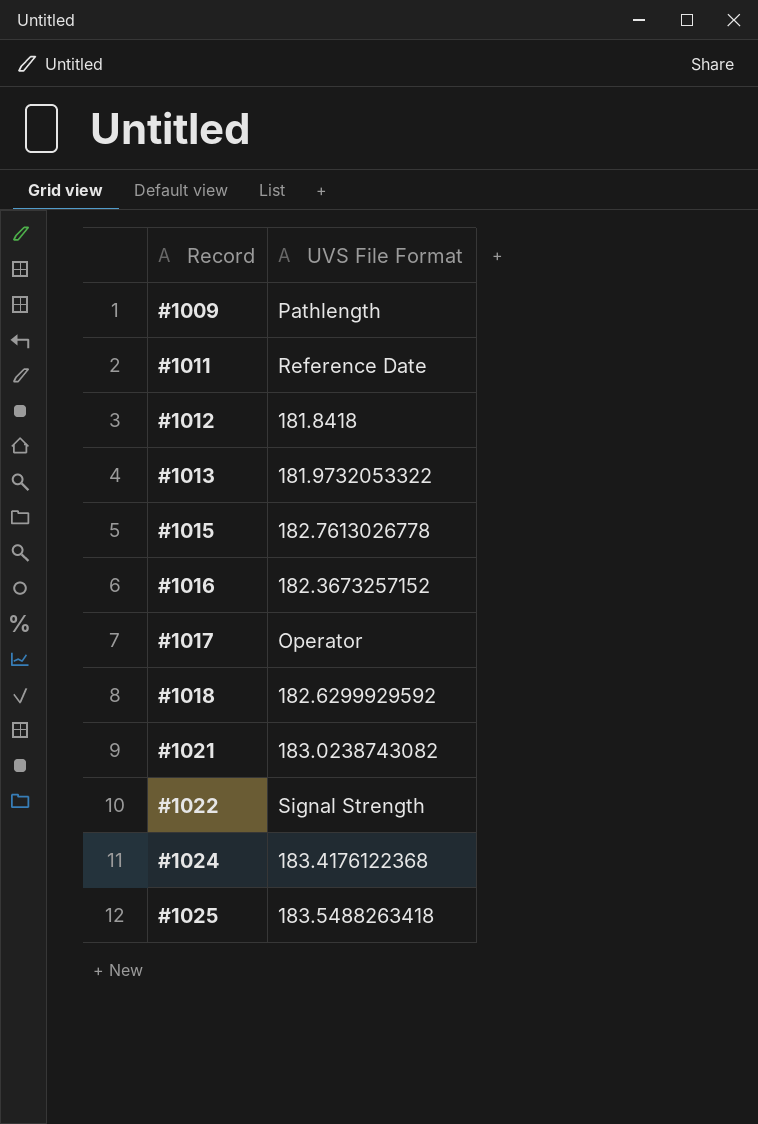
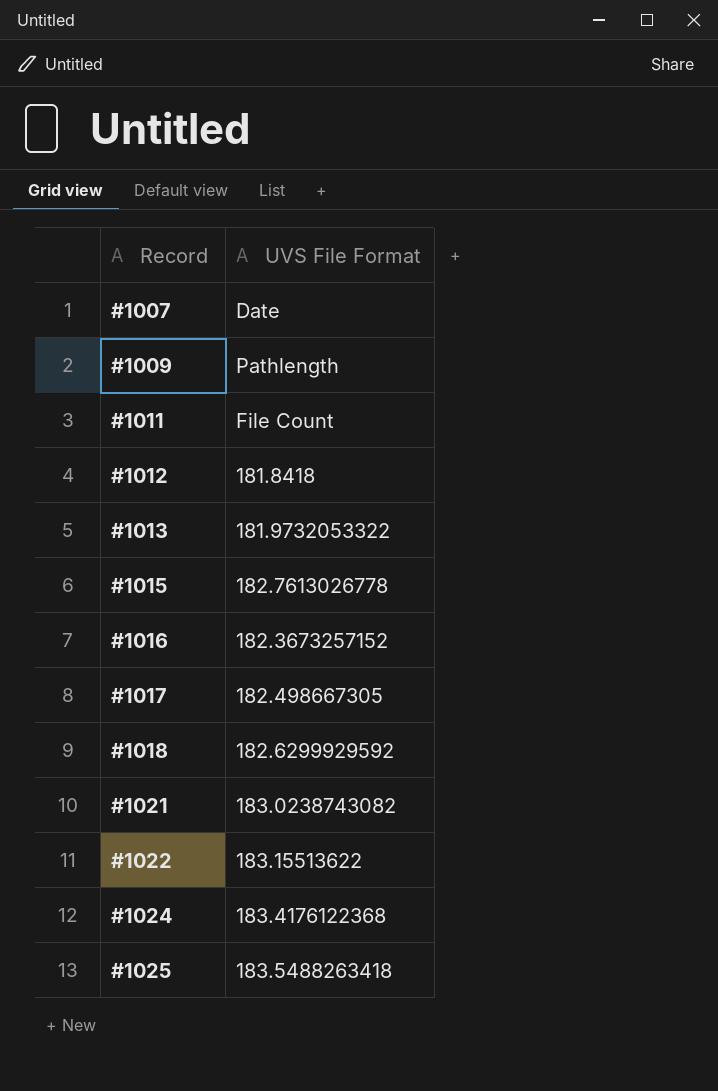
row #1007: none -> Date
#1011 | UVS File Format: Reference Date -> File Count
#1017 | UVS File Format: Operator -> 182.498667305
#1022 | UVS File Format: Signal Strength -> 183.15513622

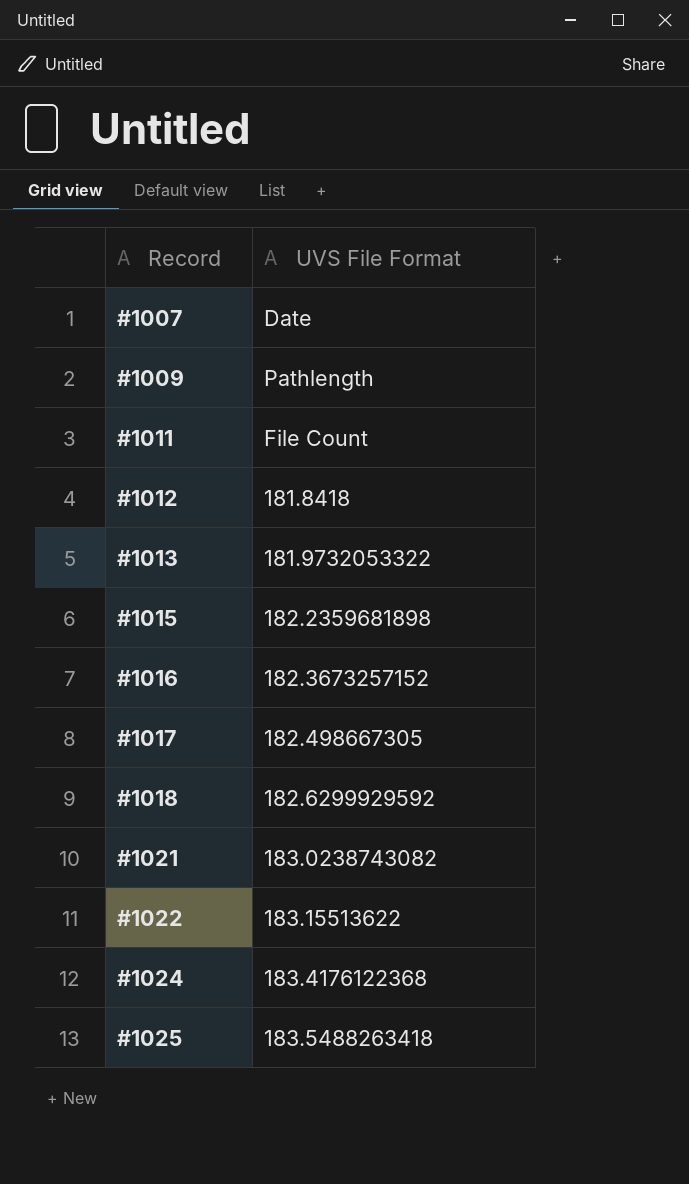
#1015 | UVS File Format: 182.7613026778 -> 182.2359681898

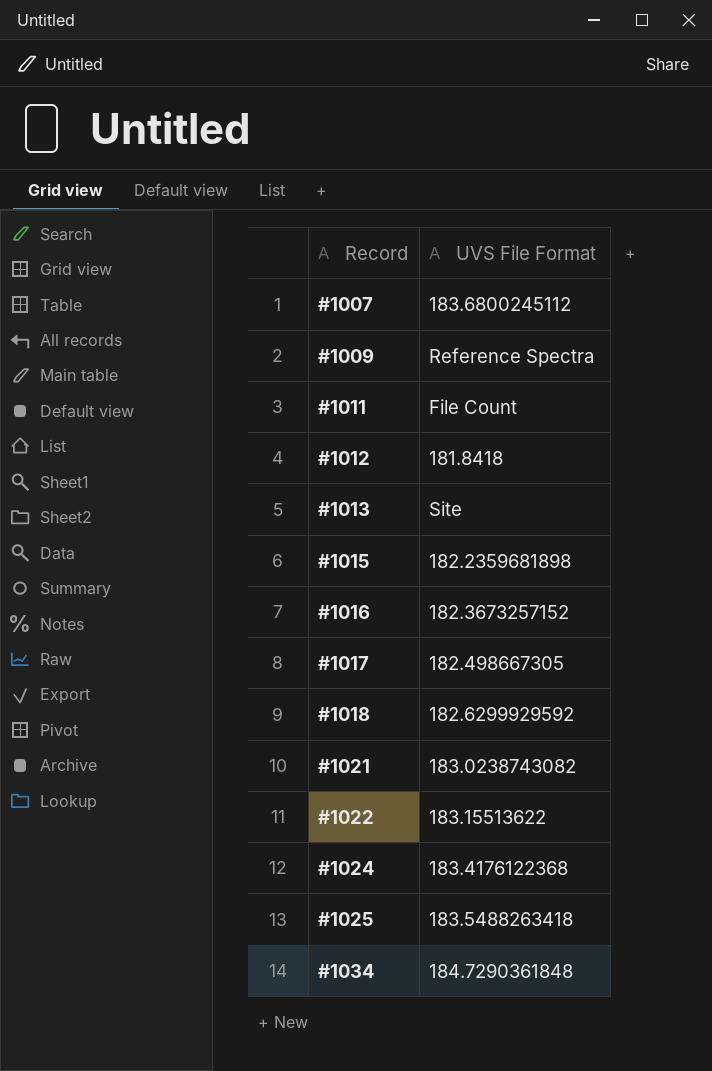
#1007 | UVS File Format: Date -> 183.6800245112
#1009 | UVS File Format: Pathlength -> Reference Spectra
#1013 | UVS File Format: 181.9732053322 -> Site
row #1034: none -> 184.7290361848

